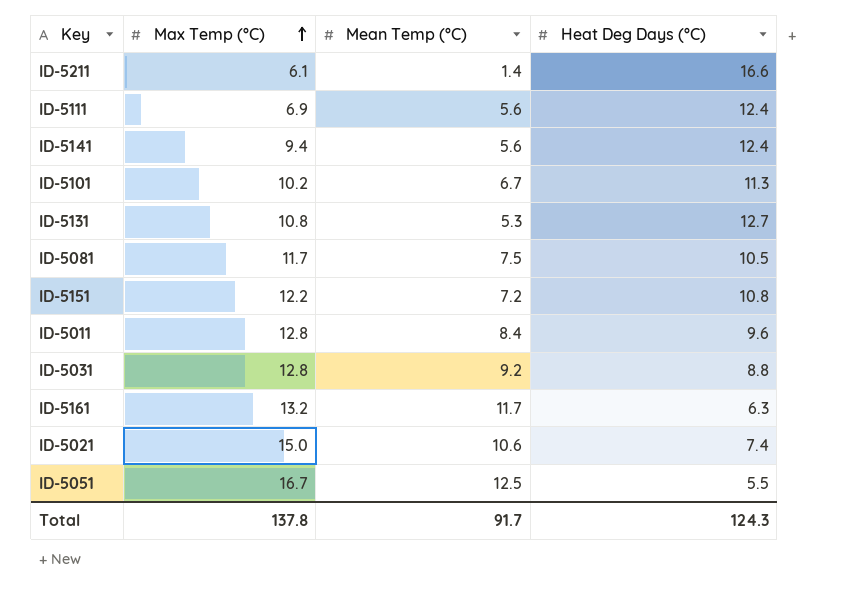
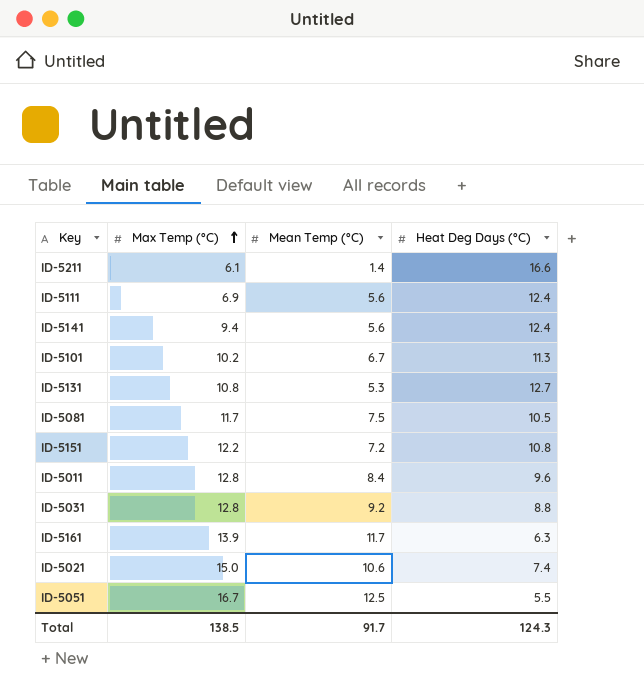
ID-5161 | Max Temp (°C): 13.2 -> 13.9
Total | Max Temp (°C): 137.8 -> 138.5

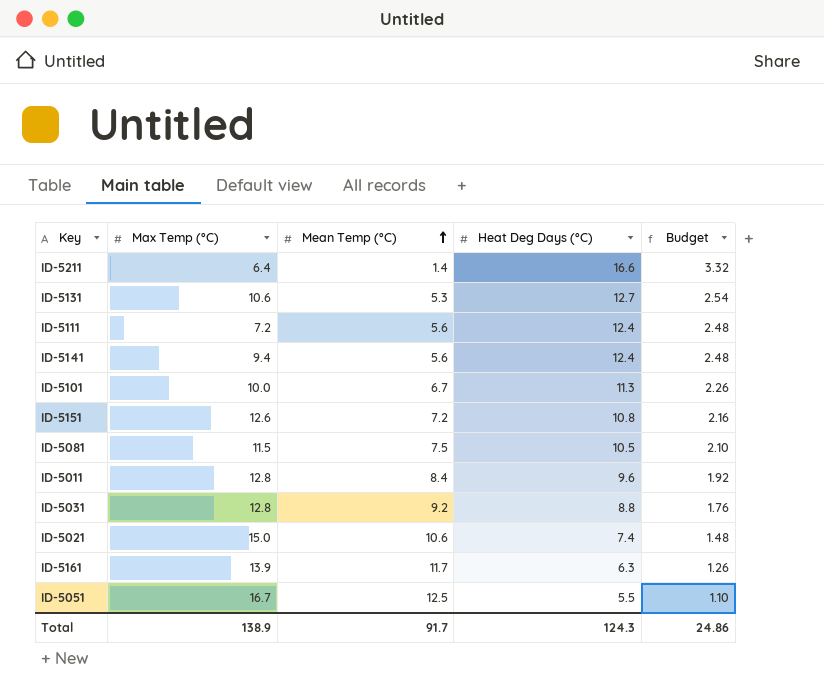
row order: Max Temp (°C) ascending -> Mean Temp (°C) ascending
column Budget | formula: none -> [Heat Deg Days (°C)] * 0.2
ID-5211 | Max Temp (°C): 6.1 -> 6.4
ID-5131 | Max Temp (°C): 10.8 -> 10.6
ID-5111 | Max Temp (°C): 6.9 -> 7.2
ID-5101 | Max Temp (°C): 10.2 -> 10.0
ID-5151 | Max Temp (°C): 12.2 -> 12.6
ID-5081 | Max Temp (°C): 11.7 -> 11.5
Total | Max Temp (°C): 138.5 -> 138.9

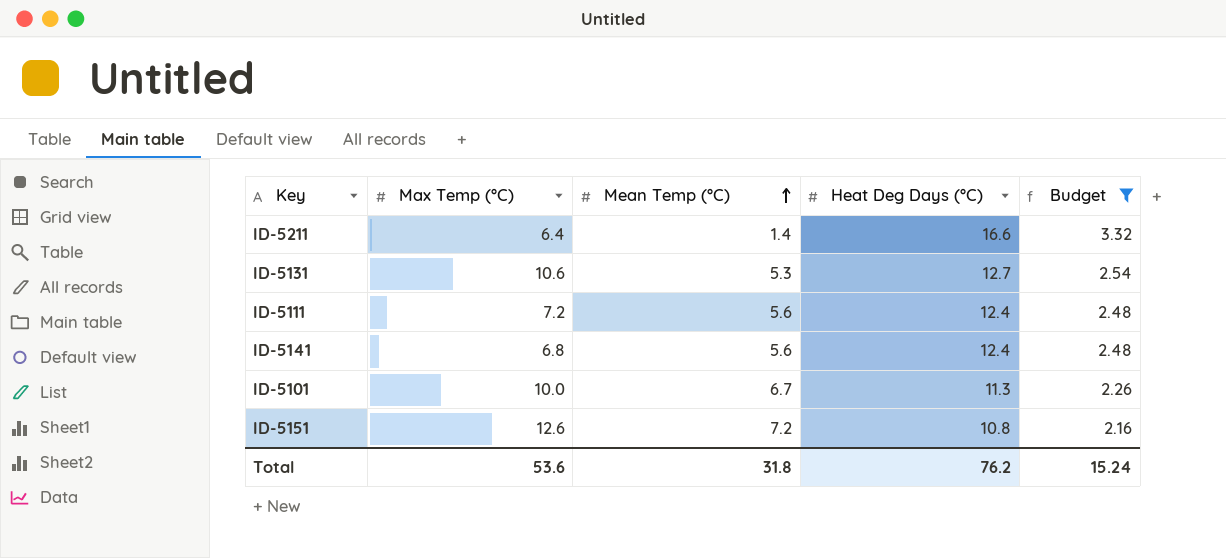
filter: none -> Budget >= 2.16
ID-5141 | Max Temp (°C): 9.4 -> 6.8
Total | Max Temp (°C): 138.9 -> 53.6
Total | Mean Temp (°C): 91.7 -> 31.8
Total | Heat Deg Days (°C): 124.3 -> 76.2
Total | Budget: 24.86 -> 15.24

